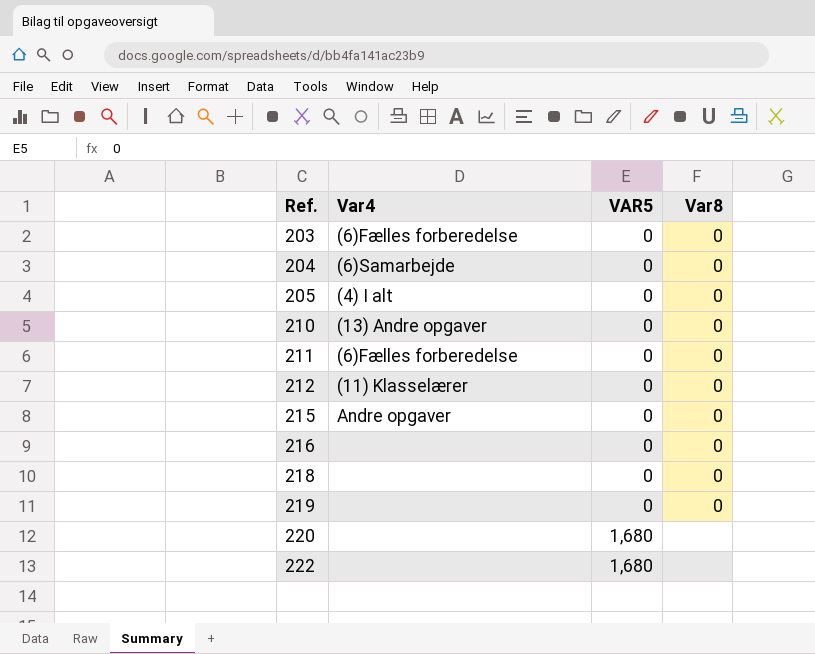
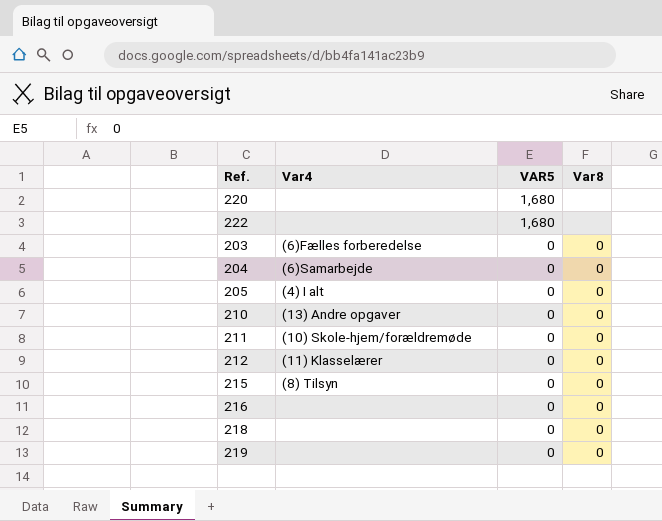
row order: Ref. ascending -> VAR5 descending
211 | Var4: (6)Fælles forberedelse -> (10) Skole-hjem/forældremøde
215 | Var4: Andre opgaver -> (8) Tilsyn

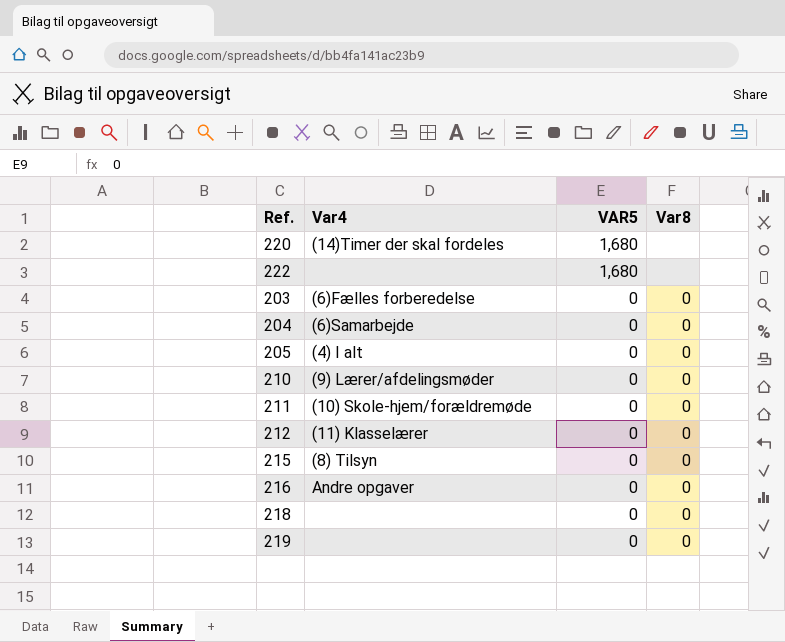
220 | Var4: none -> (14)Timer der skal fordeles
210 | Var4: (13) Andre opgaver -> (9) Lærer/afdelingsmøder
216 | Var4: none -> Andre opgaver

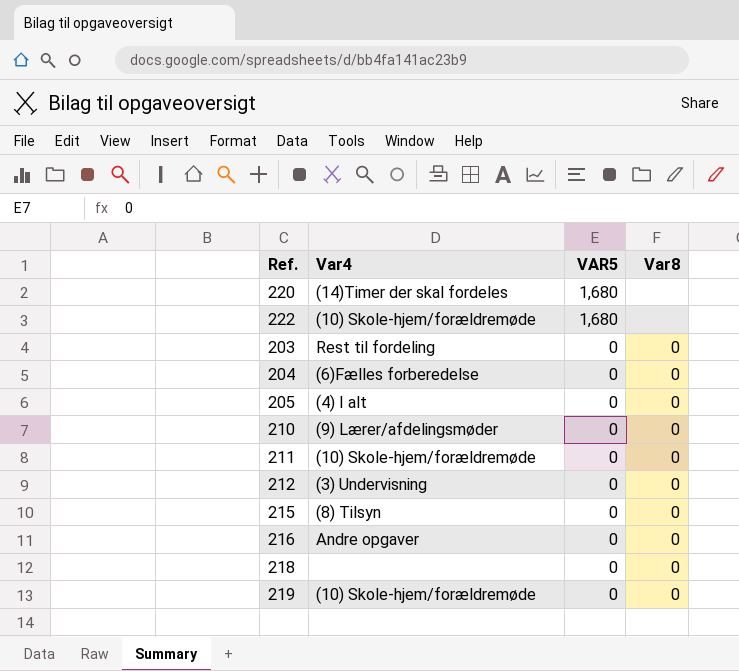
222 | Var4: none -> (10) Skole-hjem/forældremøde
203 | Var4: (6)Fælles forberedelse -> Rest til fordeling
204 | Var4: (6)Samarbejde -> (6)Fælles forberedelse
212 | Var4: (11) Klasselærer -> (3) Undervisning
219 | Var4: none -> (10) Skole-hjem/forældremøde

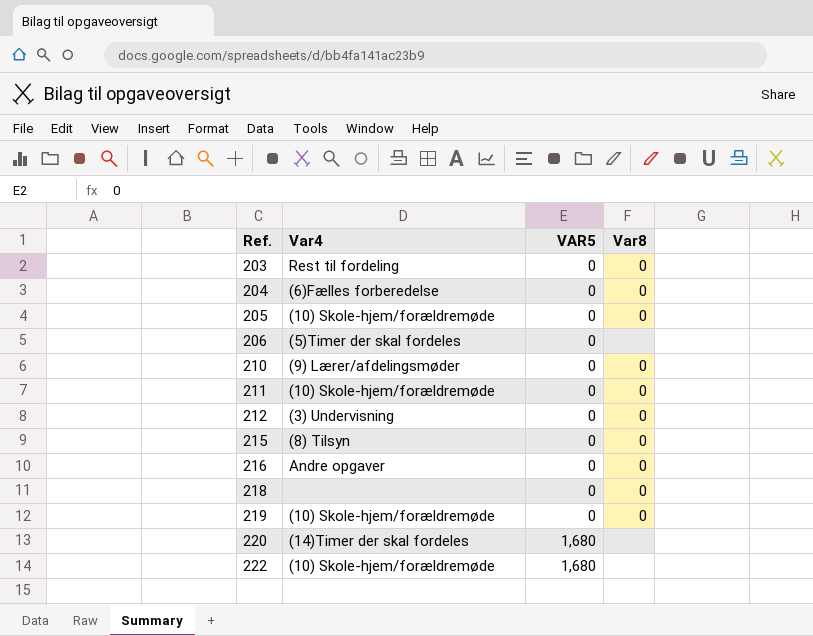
row order: VAR5 descending -> Ref. ascending
205 | Var4: (4) I alt -> (10) Skole-hjem/forældremøde
row 206: none -> (5)Timer der skal fordeles | 0 | none

